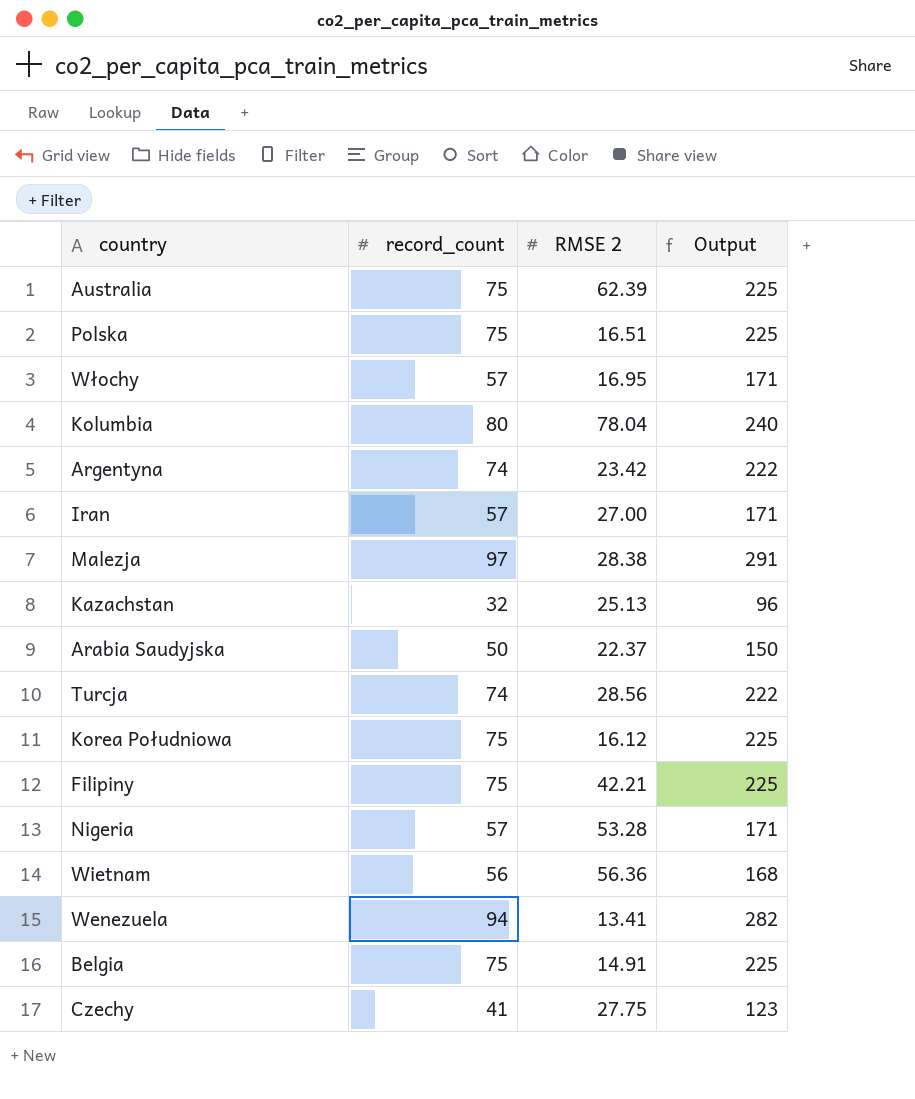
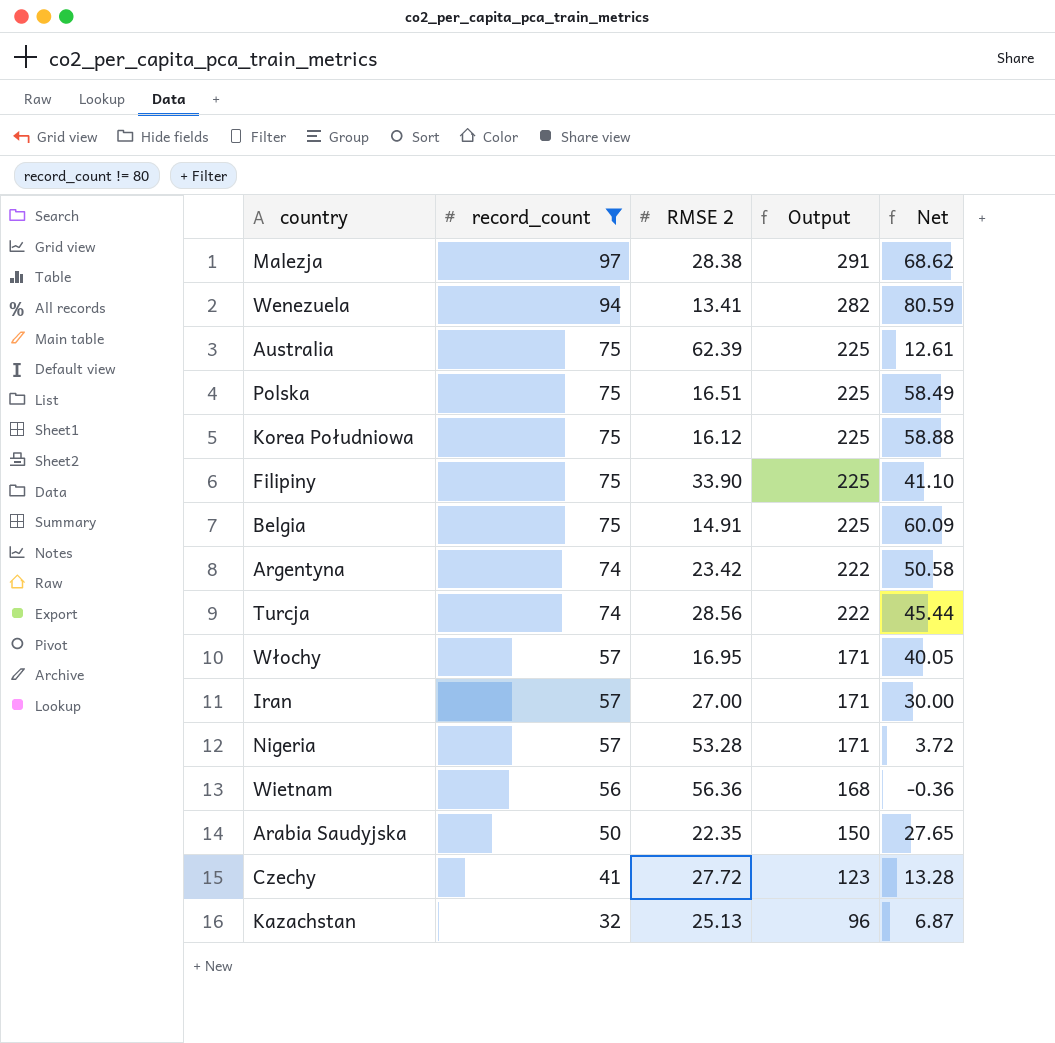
filter: none -> record_count != 80
row order: none -> record_count descending
column Net | formula: none -> [record_count] - [RMSE 2]
Filipiny | RMSE 2: 42.21 -> 33.90
Arabia Saudyjska | RMSE 2: 22.37 -> 22.35
Czechy | RMSE 2: 27.75 -> 27.72

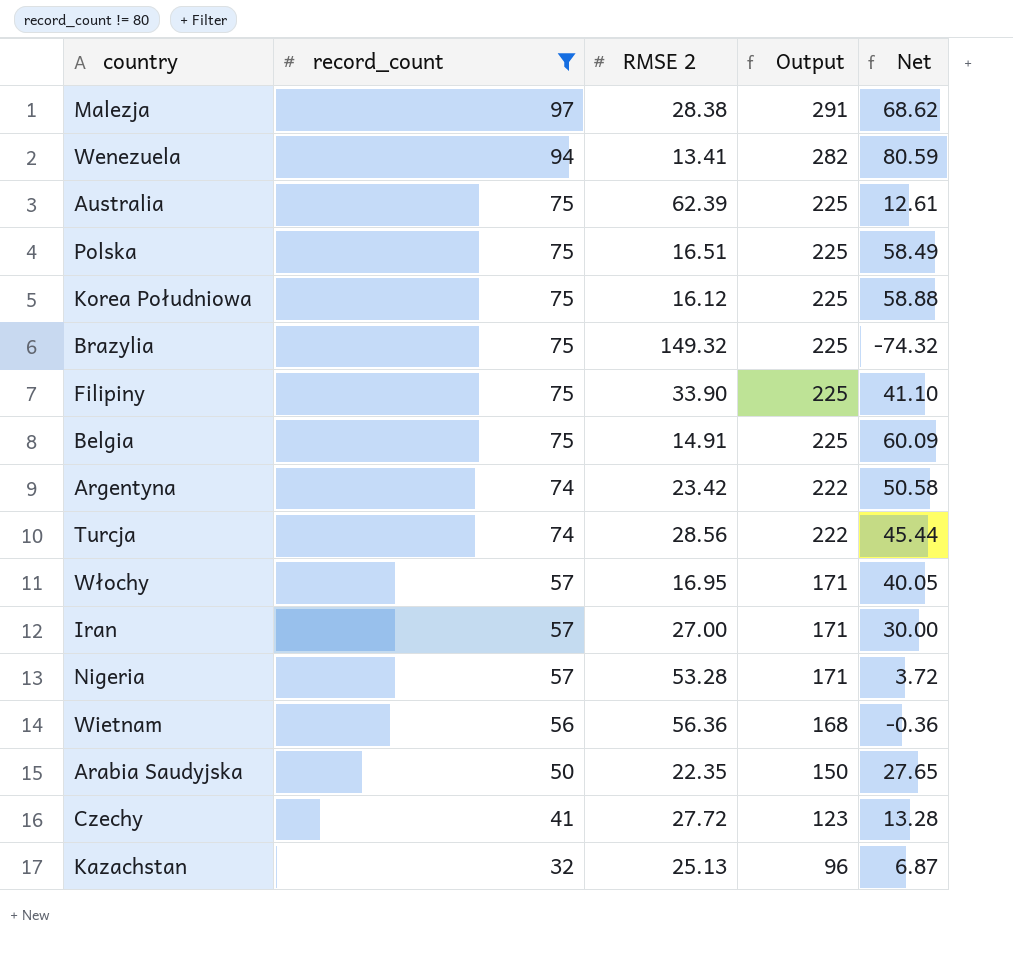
row Brazylia: none -> 75 | 149.32 | 225 | -74.32

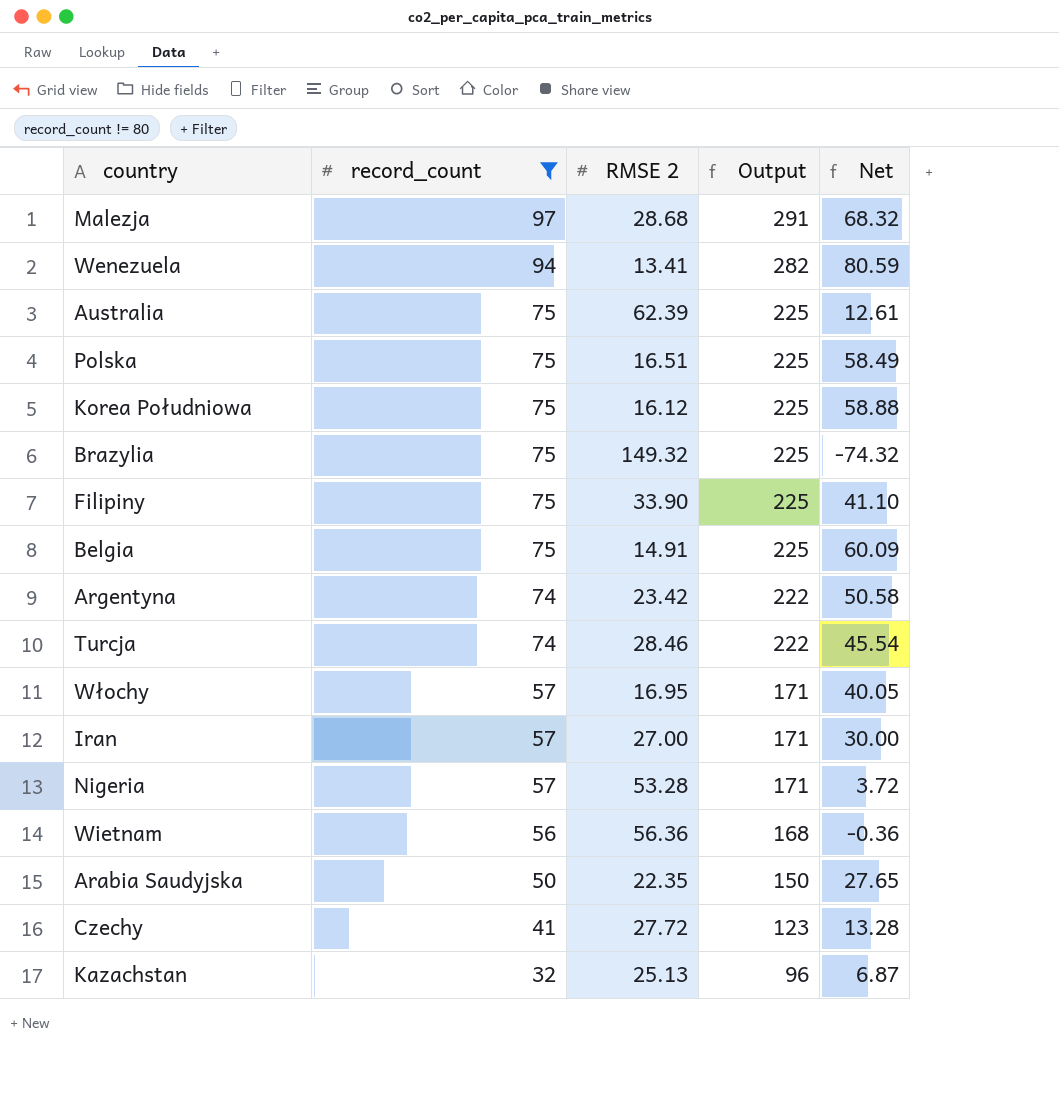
Malezja | RMSE 2: 28.38 -> 28.68
Malezja | Net: 68.62 -> 68.32
Turcja | RMSE 2: 28.56 -> 28.46
Turcja | Net: 45.44 -> 45.54

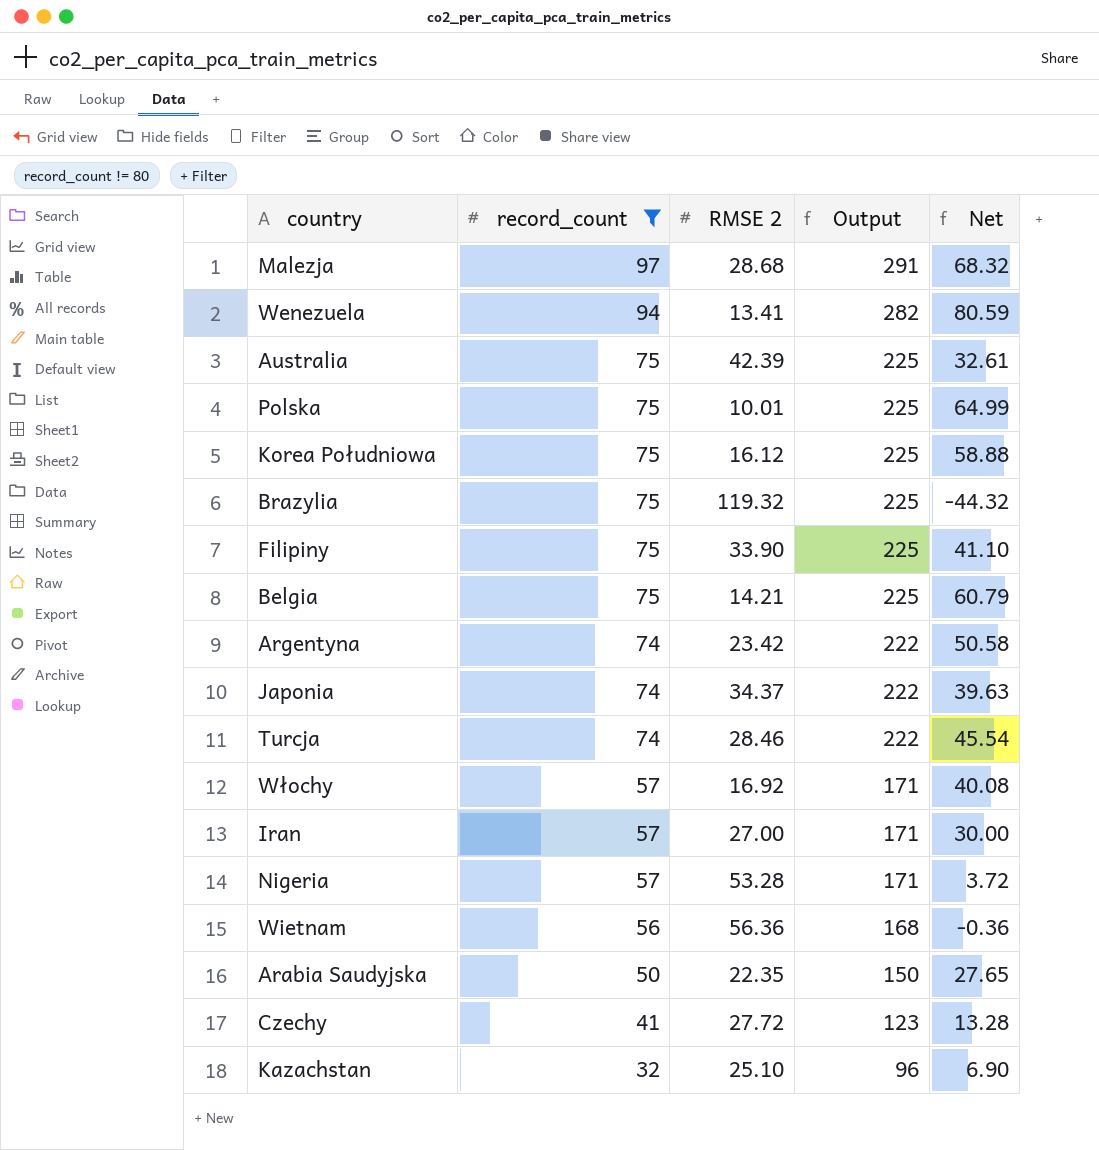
Australia | RMSE 2: 62.39 -> 42.39
Australia | Net: 12.61 -> 32.61
Polska | RMSE 2: 16.51 -> 10.01
Polska | Net: 58.49 -> 64.99
Brazylia | RMSE 2: 149.32 -> 119.32
Brazylia | Net: -74.32 -> -44.32
Belgia | RMSE 2: 14.91 -> 14.21
Belgia | Net: 60.09 -> 60.79
row Japonia: none -> 74 | 34.37 | 222 | 39.63
Włochy | RMSE 2: 16.95 -> 16.92
Włochy | Net: 40.05 -> 40.08
Kazachstan | RMSE 2: 25.13 -> 25.10
Kazachstan | Net: 6.87 -> 6.90

